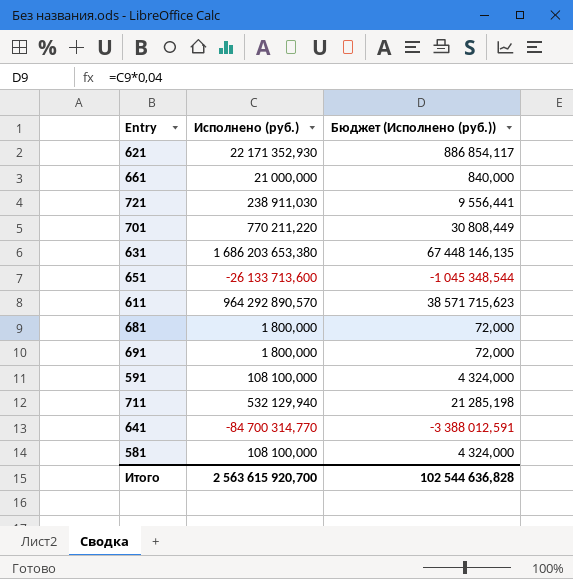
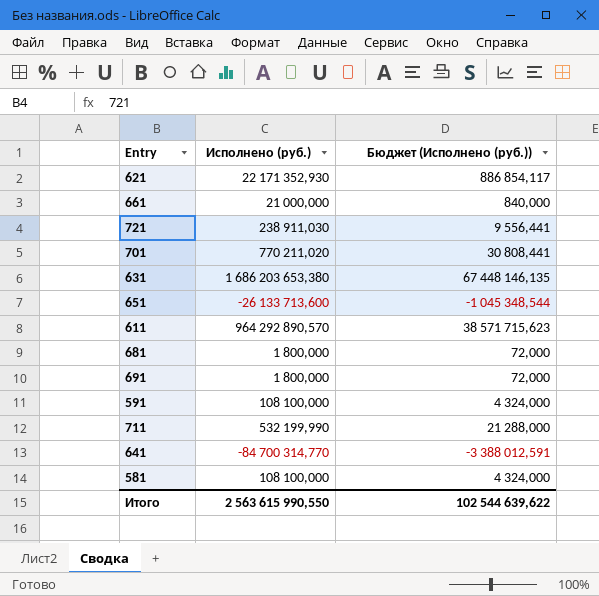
701 | Исполнено (руб.): 770 211,220 -> 770 211,020
701 | Бюджет (Исполнено (руб.)): 30 808,449 -> 30 808,441
711 | Исполнено (руб.): 532 129,940 -> 532 199,990
711 | Бюджет (Исполнено (руб.)): 21 285,198 -> 21 288,000
Итого | Исполнено (руб.): 2 563 615 920,700 -> 2 563 615 990,550
Итого | Бюджет (Исполнено (руб.)): 102 544 636,828 -> 102 544 639,622

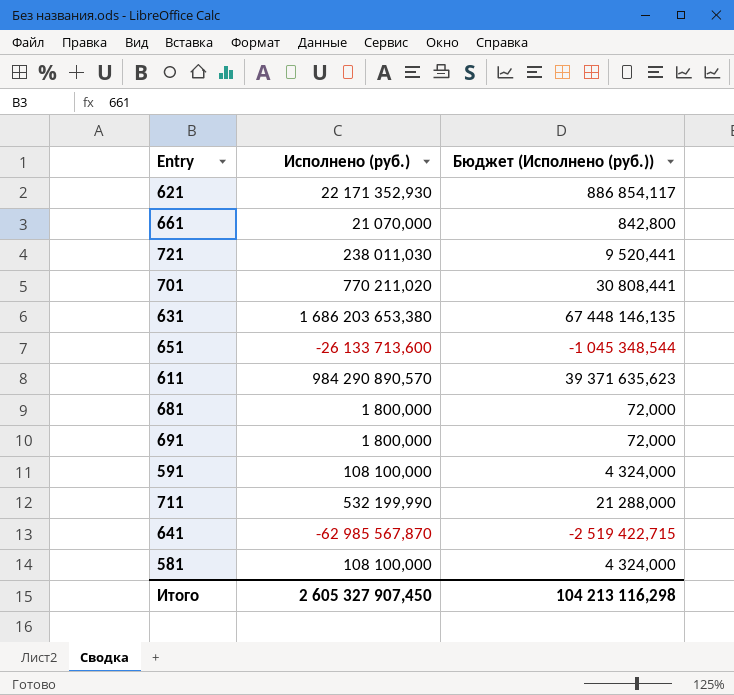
661 | Исполнено (руб.): 21 000,000 -> 21 070,000
661 | Бюджет (Исполнено (руб.)): 840,000 -> 842,800
721 | Исполнено (руб.): 238 911,030 -> 238 011,030
721 | Бюджет (Исполнено (руб.)): 9 556,441 -> 9 520,441
611 | Исполнено (руб.): 964 292 890,570 -> 984 290 890,570
611 | Бюджет (Исполнено (руб.)): 38 571 715,623 -> 39 371 635,623
641 | Исполнено (руб.): -84 700 314,770 -> -62 985 567,870
641 | Бюджет (Исполнено (руб.)): -3 388 012,591 -> -2 519 422,715
Итого | Исполнено (руб.): 2 563 615 990,550 -> 2 605 327 907,450
Итого | Бюджет (Исполнено (руб.)): 102 544 639,622 -> 104 213 116,298

